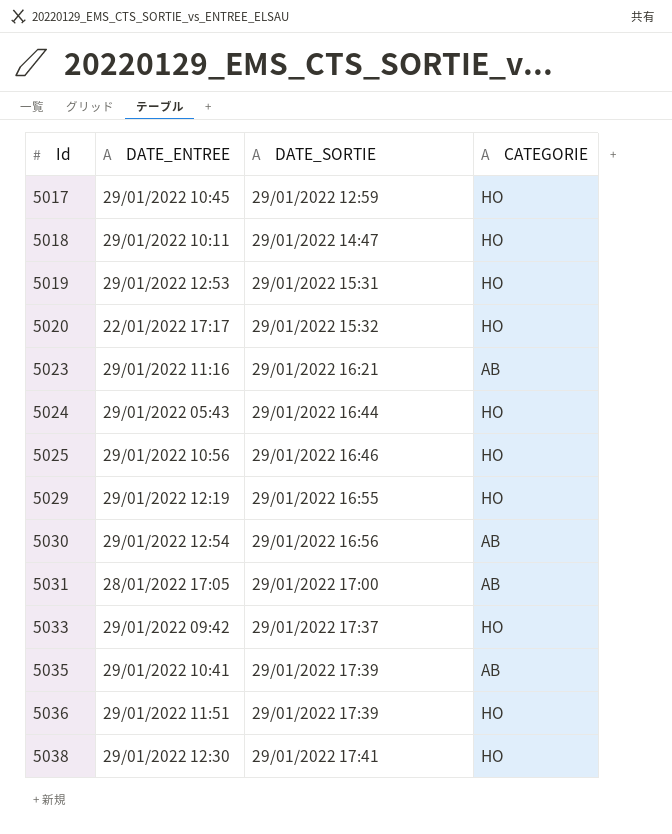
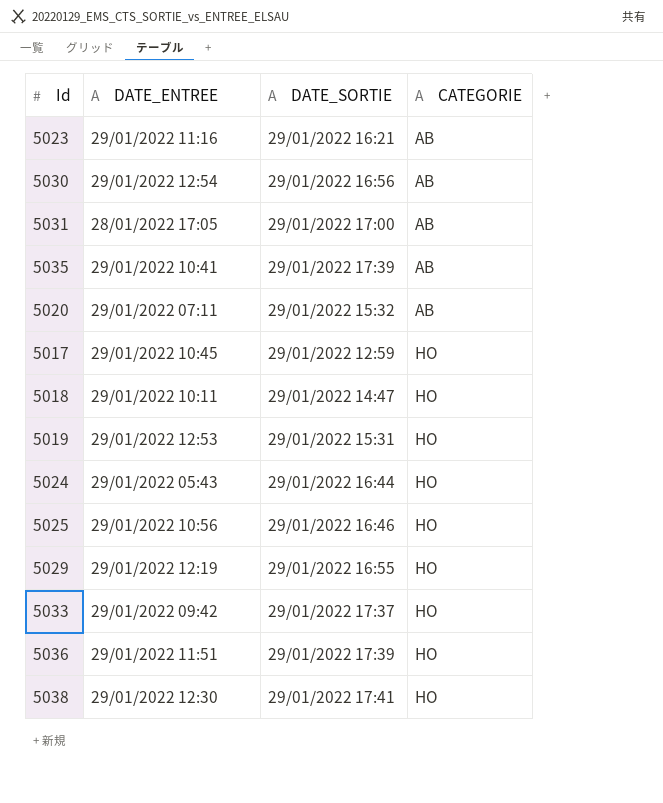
row order: Id ascending -> CATEGORIE ascending
5020 | DATE_ENTREE: 22/01/2022 17:17 -> 29/01/2022 07:11
5020 | CATEGORIE: HO -> AB

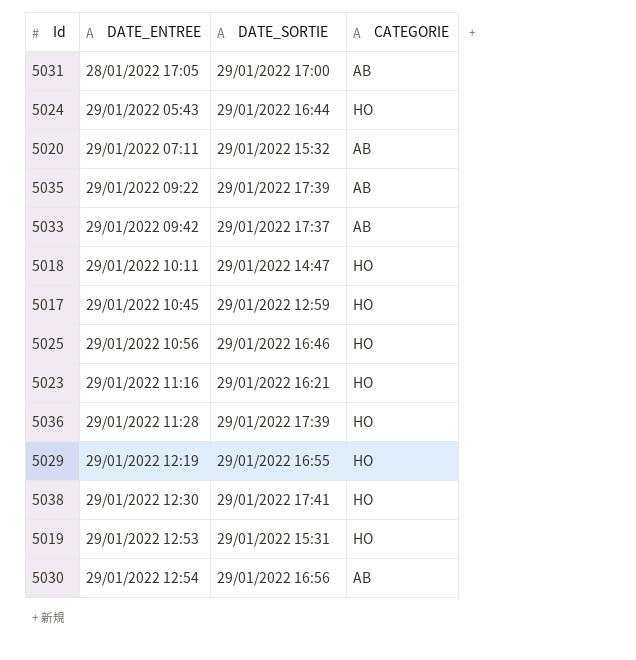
row order: CATEGORIE ascending -> DATE_ENTREE ascending
5035 | DATE_ENTREE: 29/01/2022 10:41 -> 29/01/2022 09:22
5033 | CATEGORIE: HO -> AB
5023 | CATEGORIE: AB -> HO
5036 | DATE_ENTREE: 29/01/2022 11:51 -> 29/01/2022 11:28

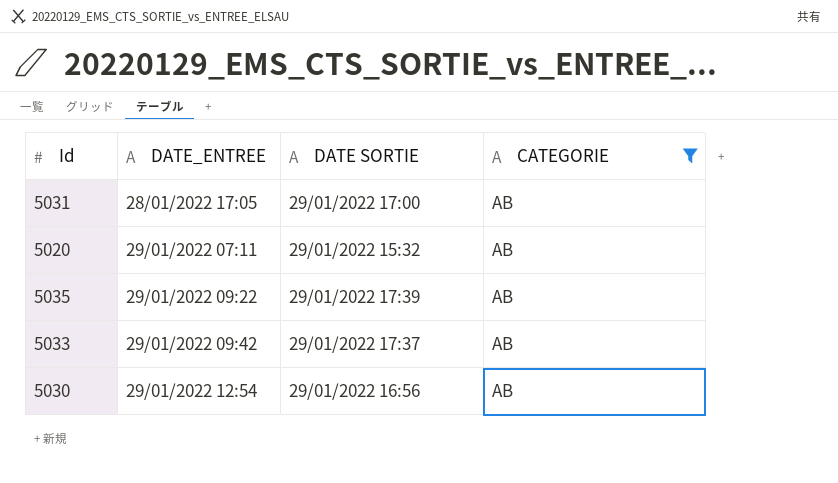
filter: none -> CATEGORIE = AB
column name: DATE_SORTIE -> DATE SORTIE

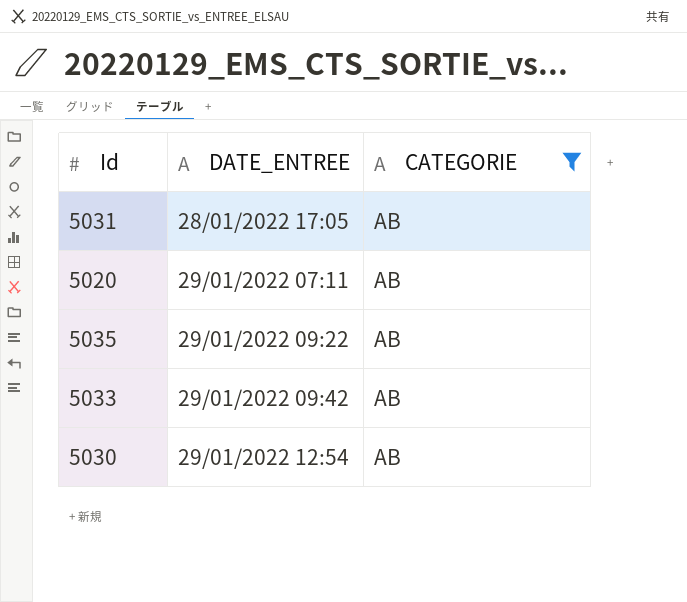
column DATE SORTIE | position: 3 -> none

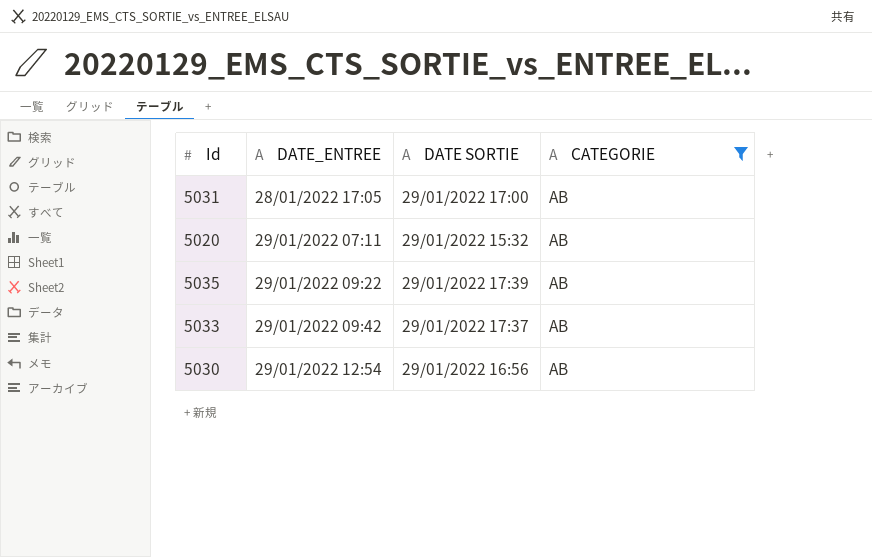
column DATE SORTIE | position: none -> 3

